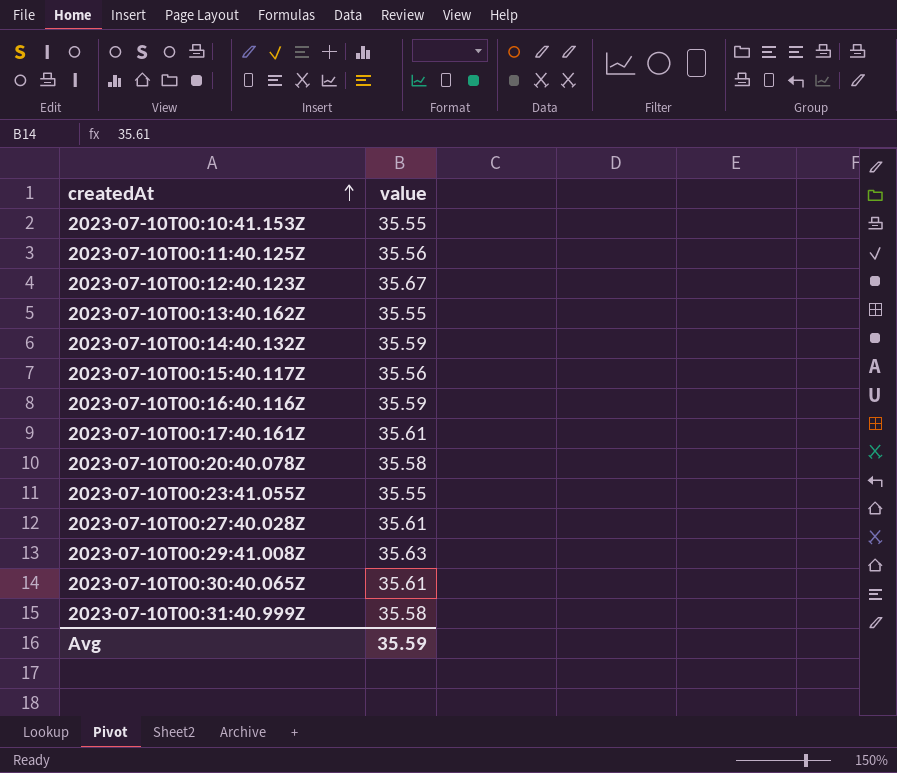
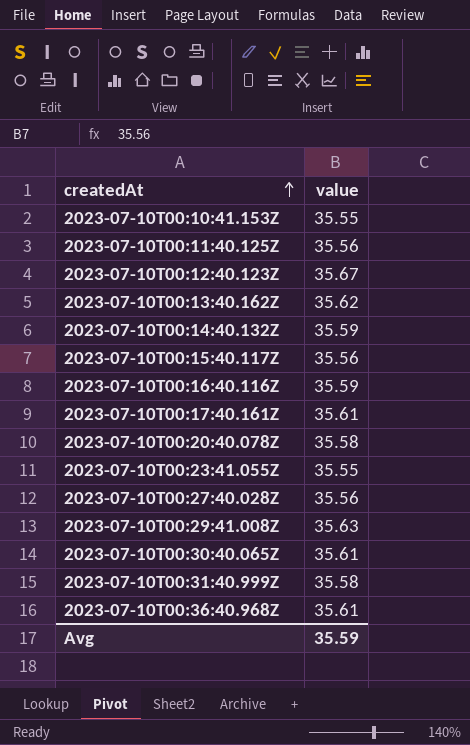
2023-07-10T00:13:40.162Z | value: 35.55 -> 35.62
2023-07-10T00:27:40.028Z | value: 35.61 -> 35.56
row 2023-07-10T00:36:40.968Z: none -> 35.61

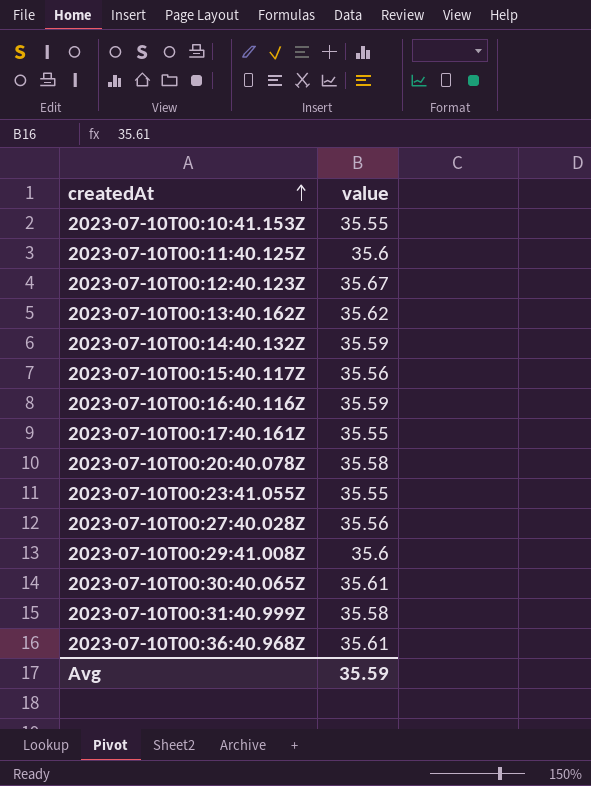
2023-07-10T00:11:40.125Z | value: 35.56 -> 35.6
2023-07-10T00:17:40.161Z | value: 35.61 -> 35.55
2023-07-10T00:29:41.008Z | value: 35.63 -> 35.6

